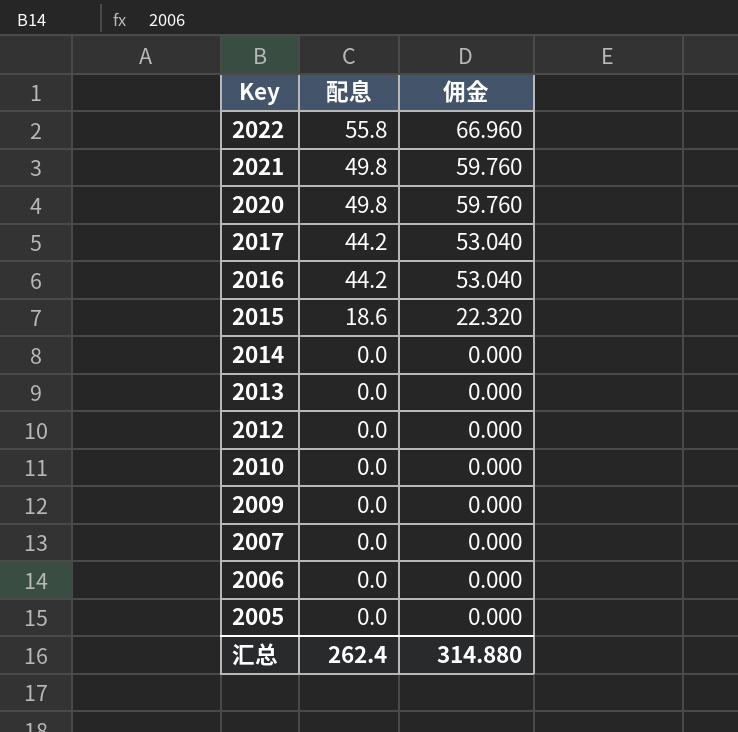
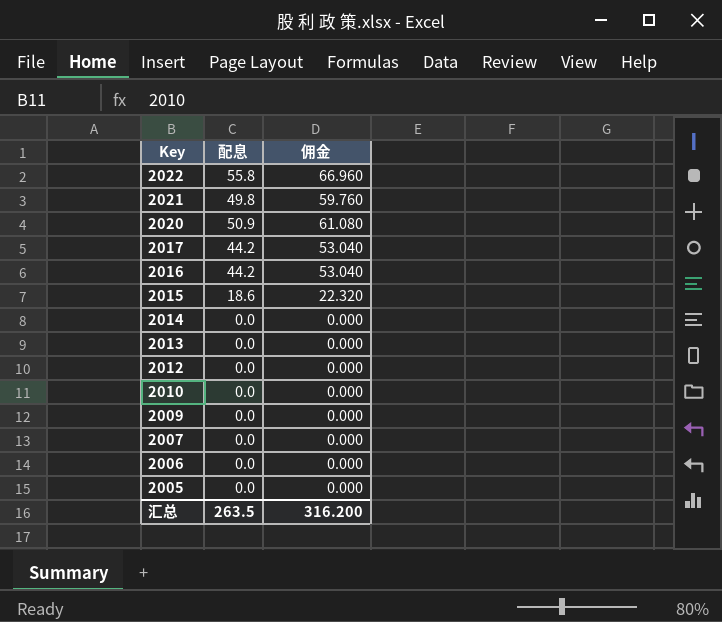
2020 | 配息: 49.8 -> 50.9
2020 | 佣金: 59.760 -> 61.080
汇总 | 配息: 262.4 -> 263.5
汇总 | 佣金: 314.880 -> 316.200

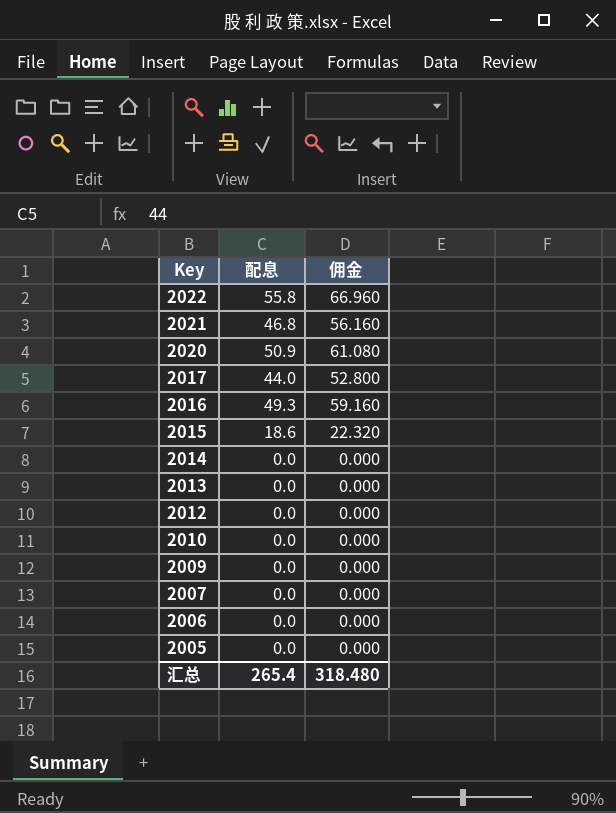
2021 | 配息: 49.8 -> 46.8
2021 | 佣金: 59.760 -> 56.160
2017 | 配息: 44.2 -> 44.0
2017 | 佣金: 53.040 -> 52.800
2016 | 配息: 44.2 -> 49.3
2016 | 佣金: 53.040 -> 59.160
汇总 | 配息: 263.5 -> 265.4
汇总 | 佣金: 316.200 -> 318.480

